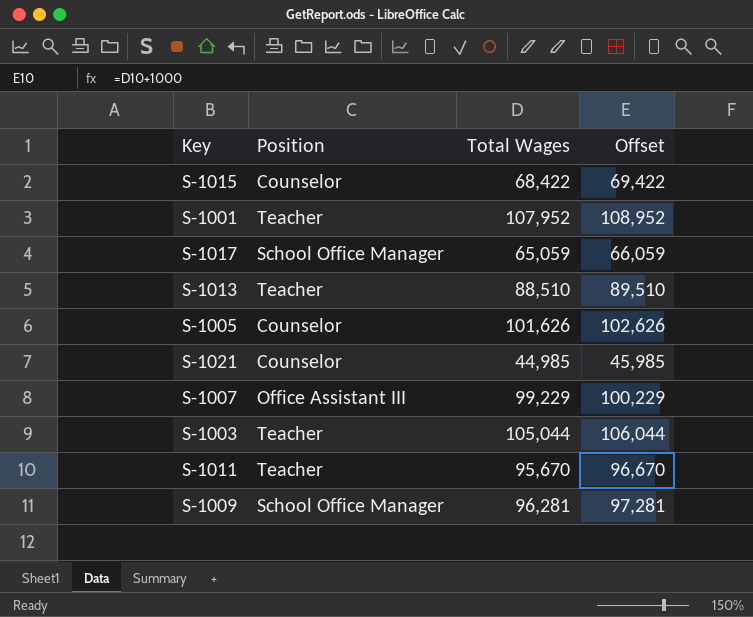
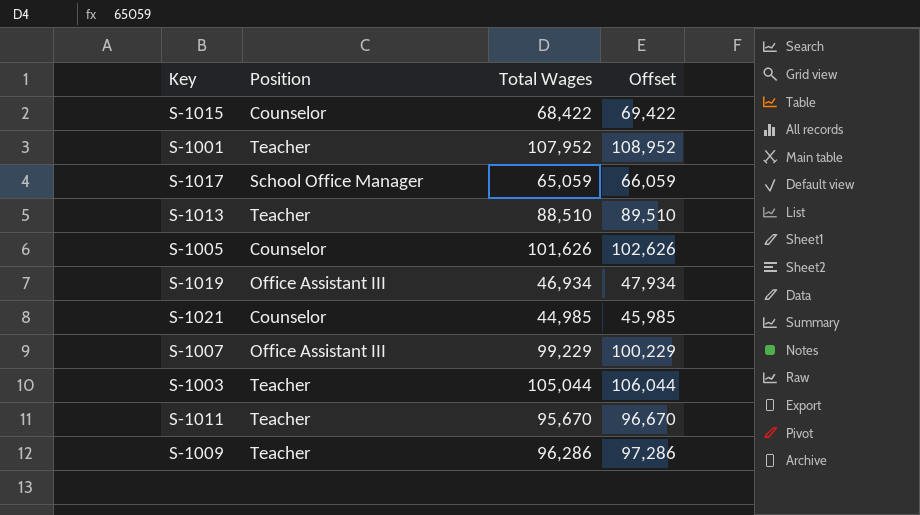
row S-1019: none -> Office Assistant III | 46,934 | 47,934
S-1009 | Position: School Office Manager -> Teacher
S-1009 | Total Wages: 96,281 -> 96,286
S-1009 | Offset: 97,281 -> 97,286

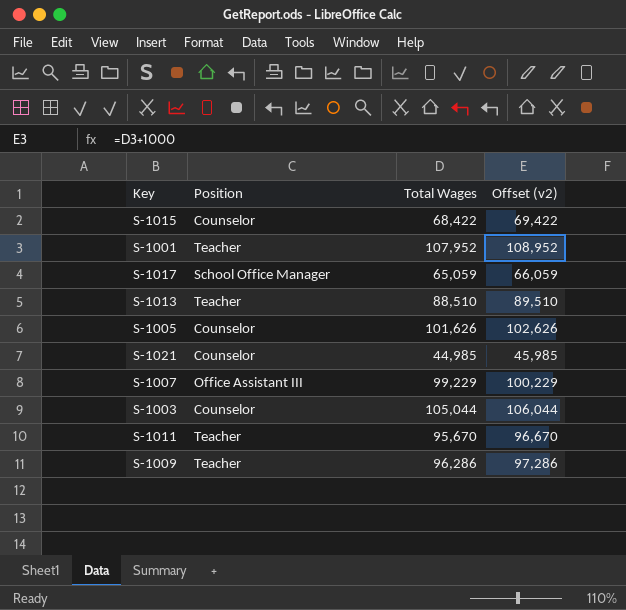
column name: Offset -> Offset (v2)
row S-1019: Office Assistant III | 46,934 | 47,934 -> none
S-1003 | Position: Teacher -> Counselor

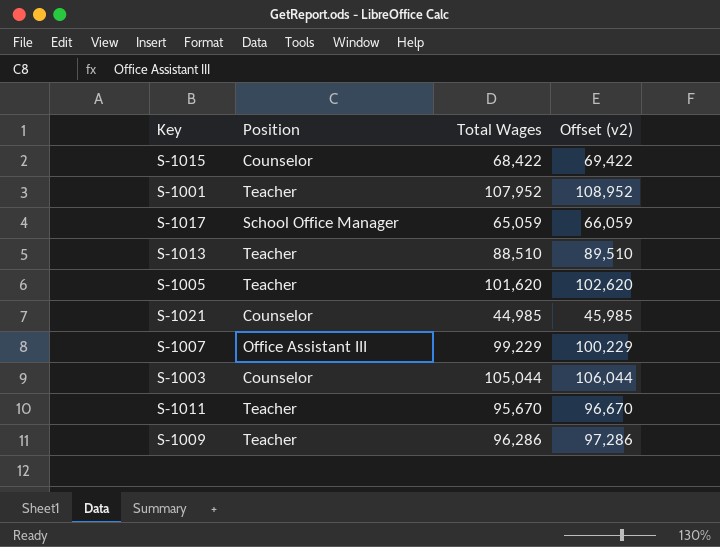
S-1005 | Position: Counselor -> Teacher
S-1005 | Total Wages: 101,626 -> 101,620
S-1005 | Offset (v2): 102,626 -> 102,620

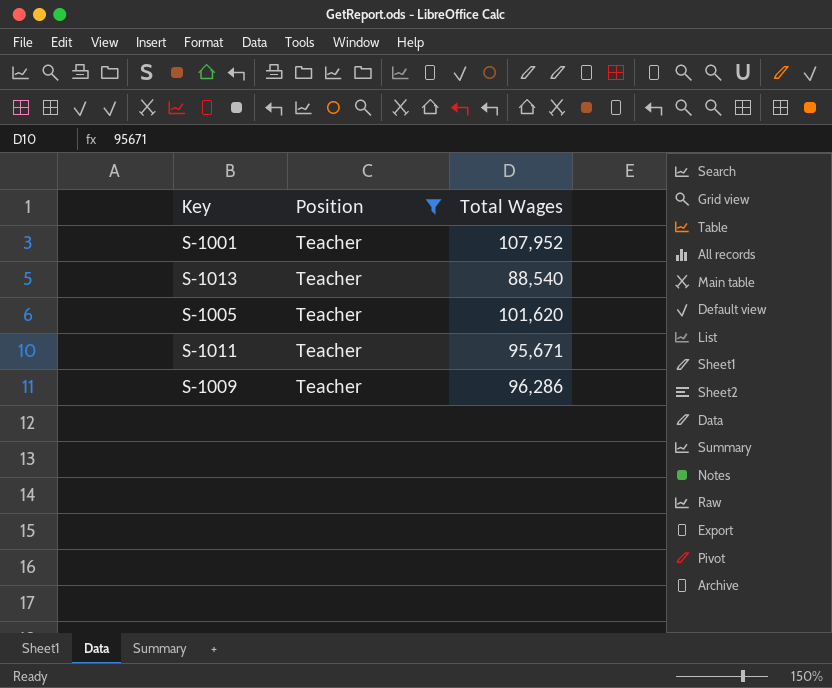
filter: none -> Position = Teacher
column Offset (v2) | formula: [Total Wages] + 1000 -> none
S-1013 | Total Wages: 88,510 -> 88,540
S-1011 | Total Wages: 95,670 -> 95,671

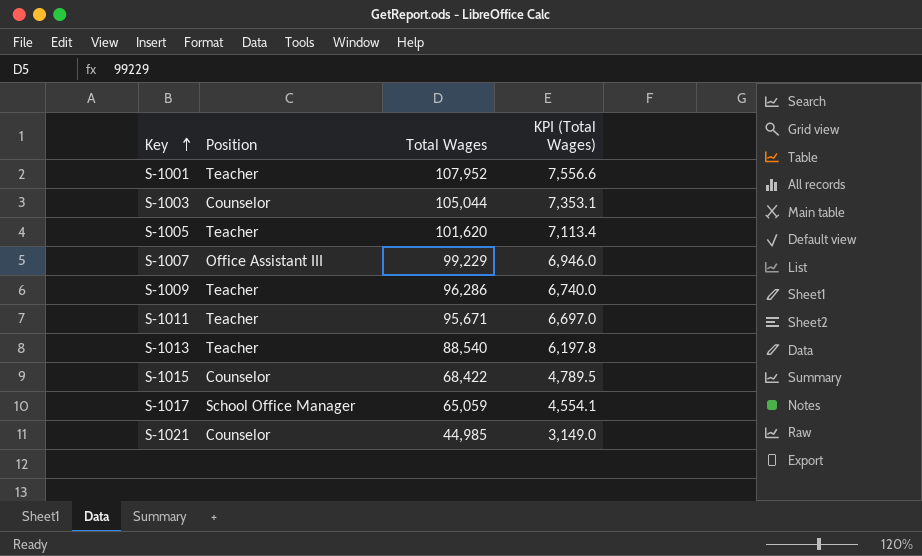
filter: Position = Teacher -> none
row order: none -> Key ascending
column KPI (Total Wages) | formula: none -> [Total Wages] * 0.07

